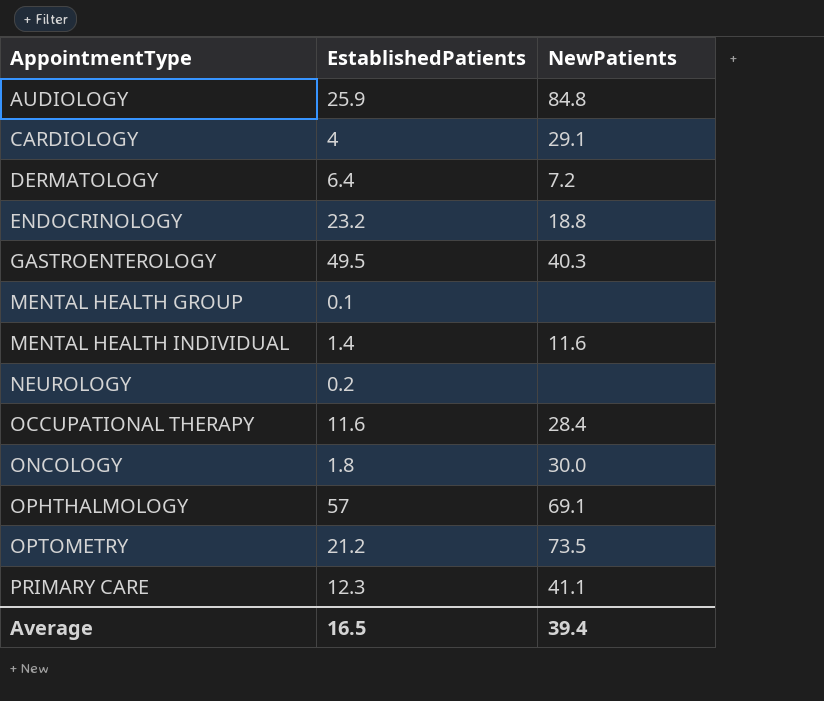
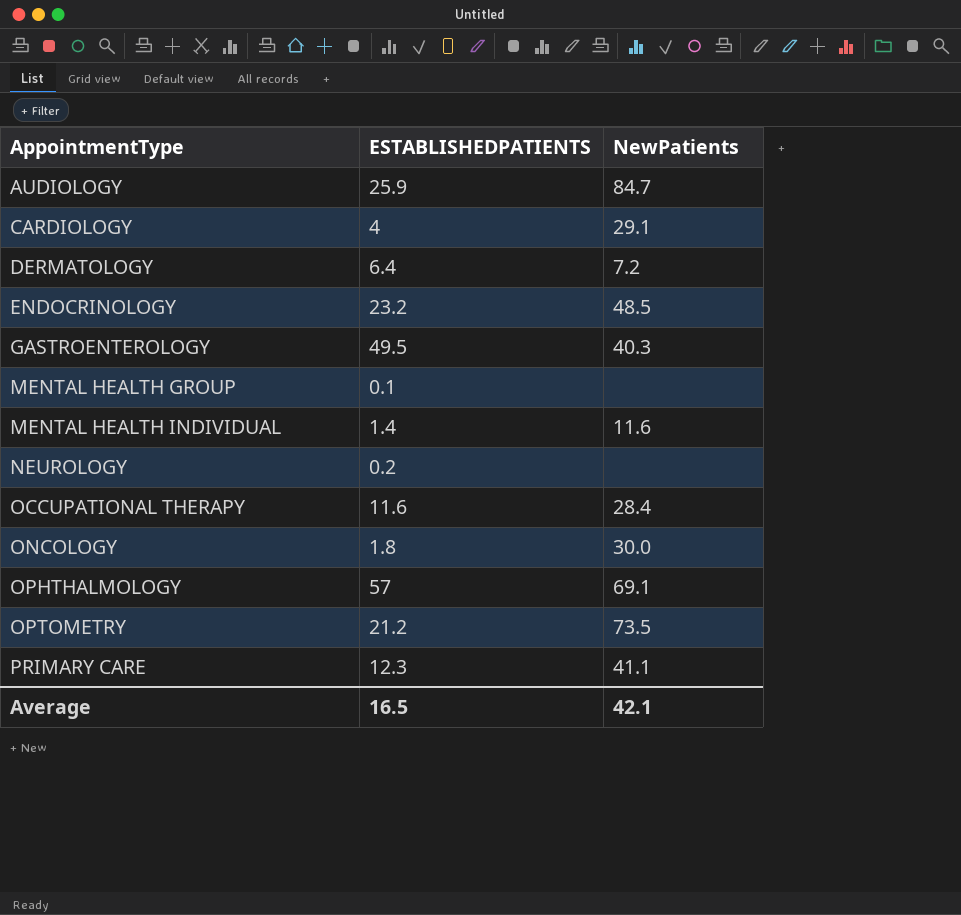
column name: EstablishedPatients -> ESTABLISHEDPATIENTS
AUDIOLOGY | NewPatients: 84.8 -> 84.7
ENDOCRINOLOGY | NewPatients: 18.8 -> 48.5
Average | NewPatients: 39.4 -> 42.1

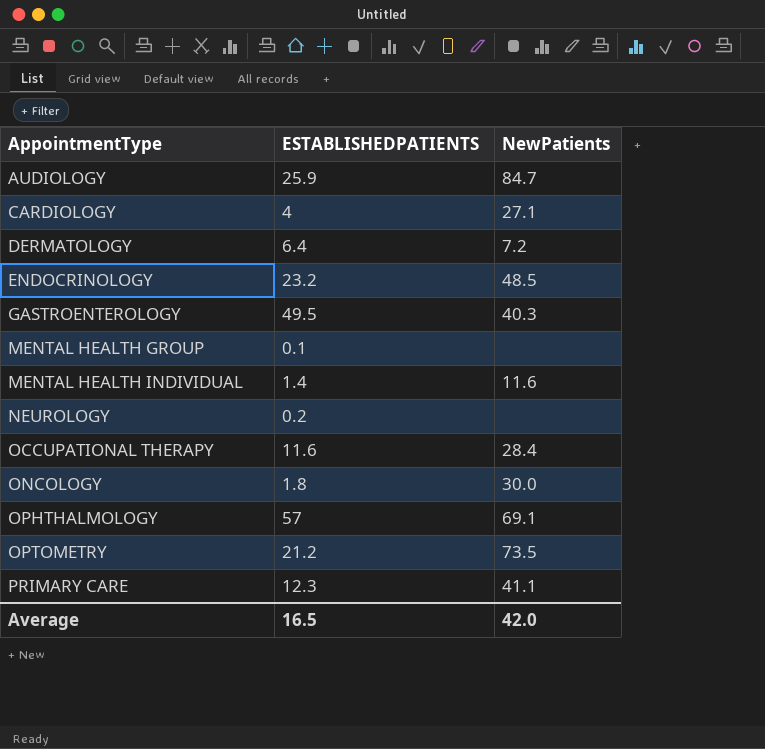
CARDIOLOGY | NewPatients: 29.1 -> 27.1
Average | NewPatients: 42.1 -> 42.0

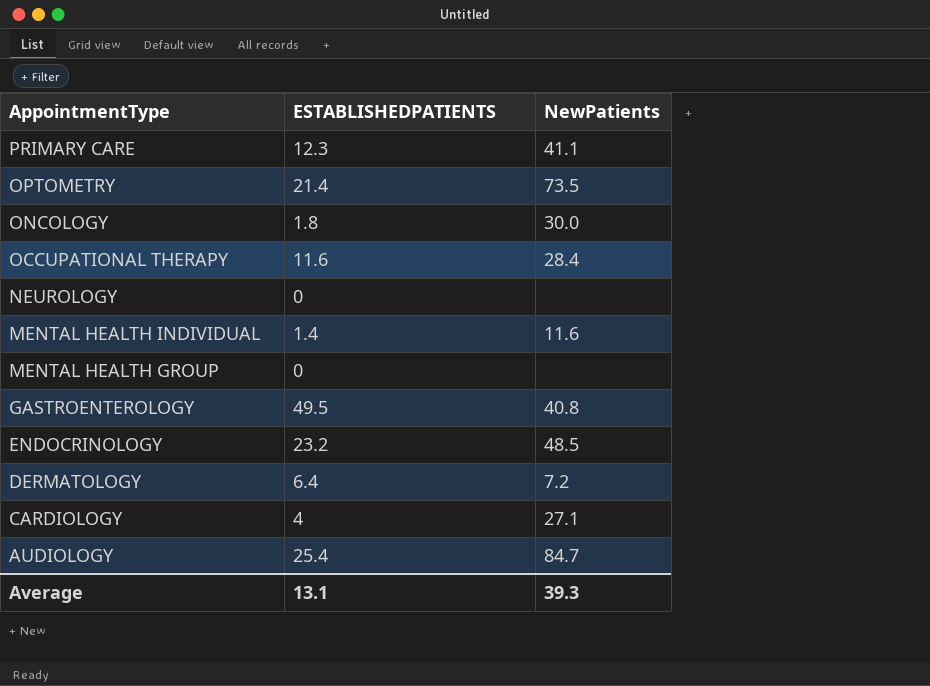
row order: AppointmentType ascending -> AppointmentType descending
row OPHTHALMOLOGY: 57 | 69.1 -> none
OPTOMETRY | ESTABLISHEDPATIENTS: 21.2 -> 21.4
NEUROLOGY | ESTABLISHEDPATIENTS: 0.2 -> 0
MENTAL HEALTH GROUP | ESTABLISHEDPATIENTS: 0.1 -> 0
GASTROENTEROLOGY | NewPatients: 40.3 -> 40.8
AUDIOLOGY | ESTABLISHEDPATIENTS: 25.9 -> 25.4
Average | ESTABLISHEDPATIENTS: 16.5 -> 13.1
Average | NewPatients: 42.0 -> 39.3

